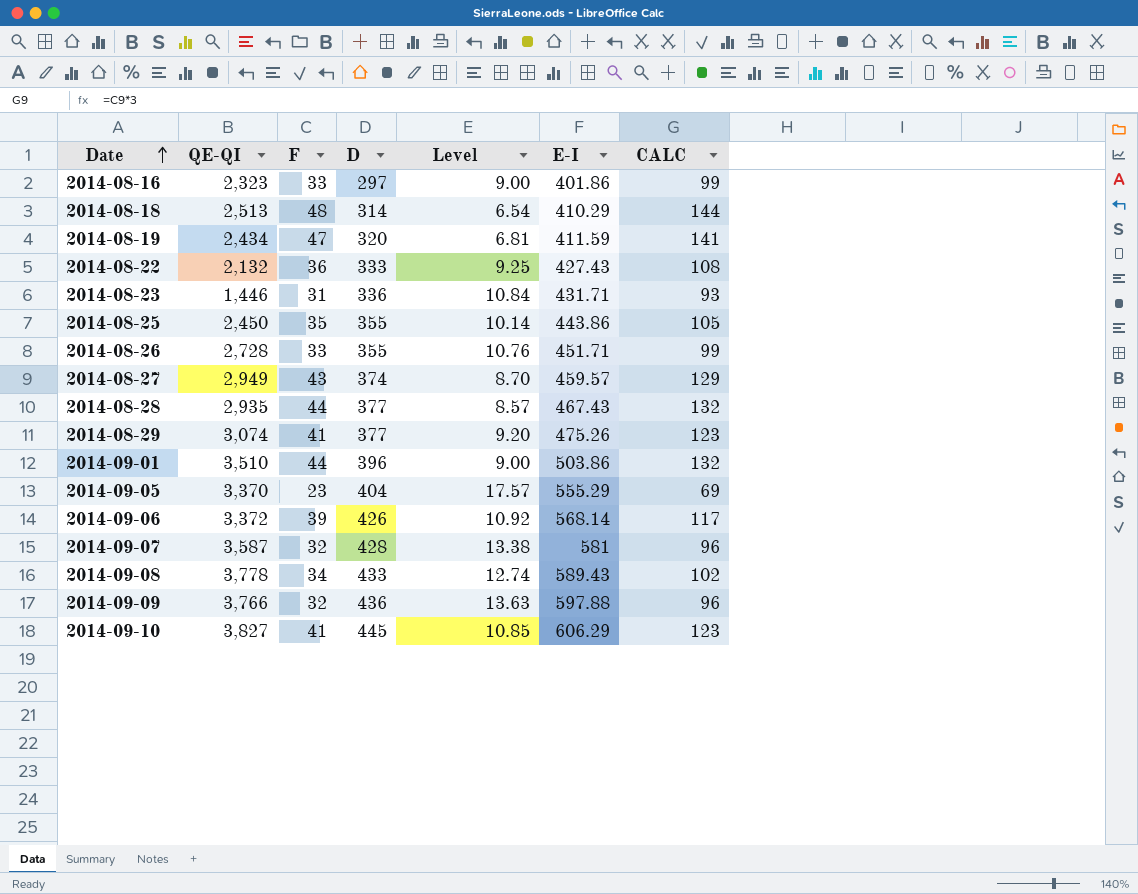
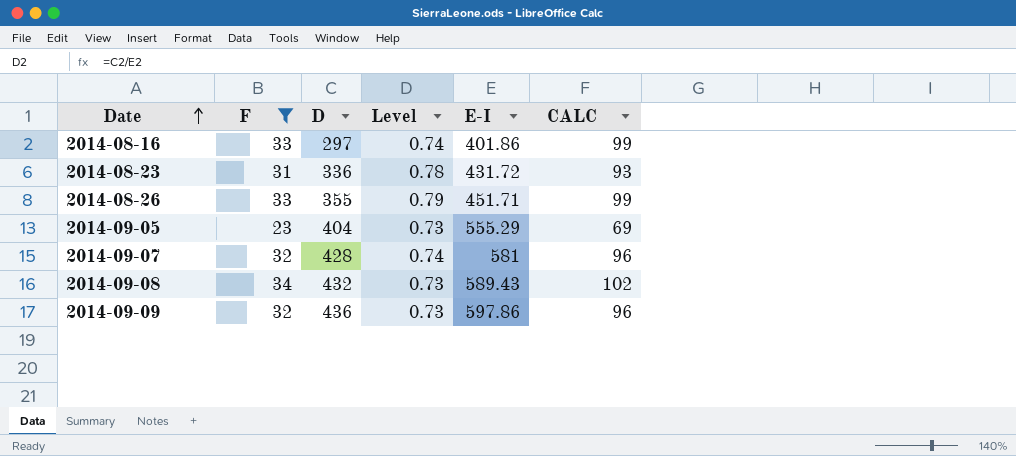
filter: none -> F <= 34
column QE-QI | position: 2 -> none
column Level | formula: [D] / [F] -> [D] / [E-I]
2014-08-23 | E-I: 431.71 -> 431.72
2014-09-08 | D: 433 -> 432
2014-09-09 | E-I: 597.88 -> 597.86

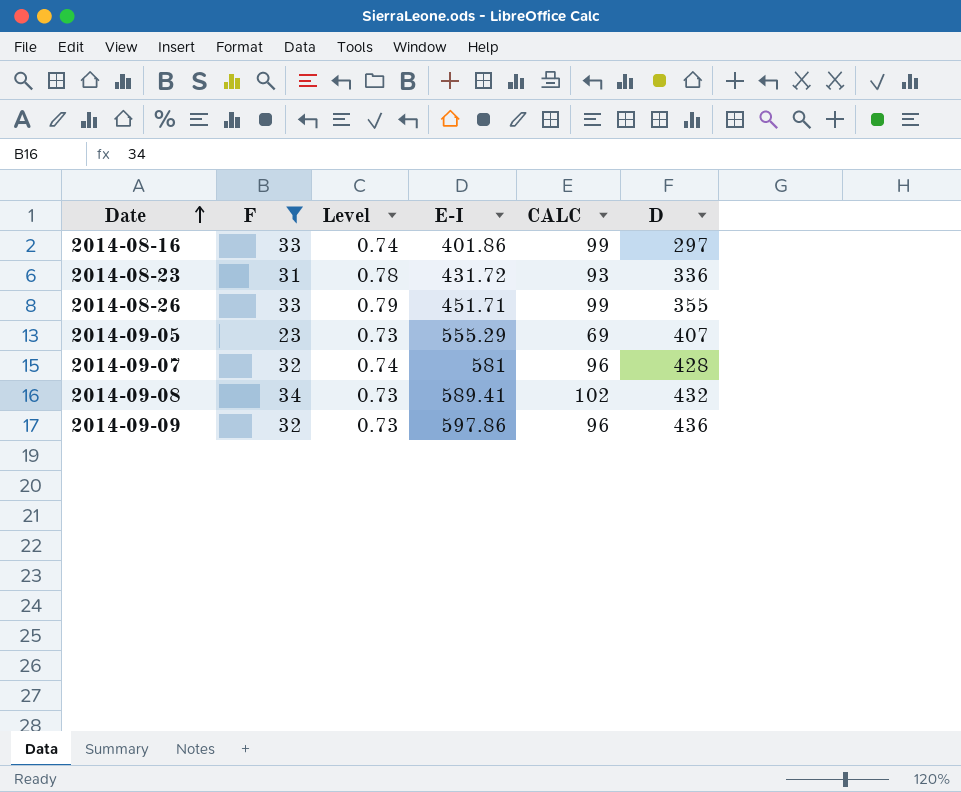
column D | position: 3 -> 6
2014-09-05 | D: 404 -> 407
2014-09-08 | E-I: 589.43 -> 589.41

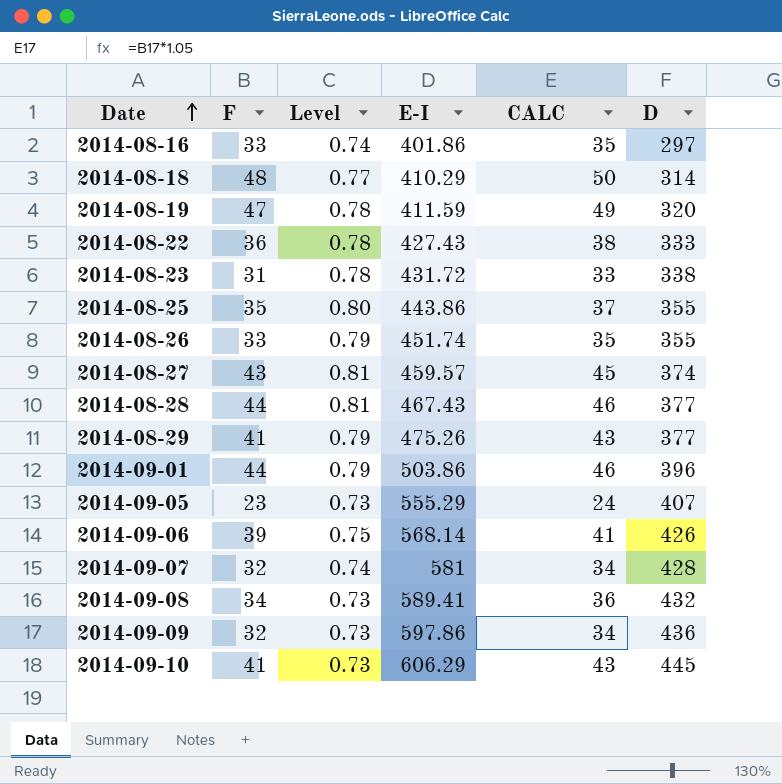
filter: F <= 34 -> none
column CALC | formula: [F] * 3 -> [F] * 1.05
2014-08-23 | D: 336 -> 338
2014-08-26 | E-I: 451.71 -> 451.74

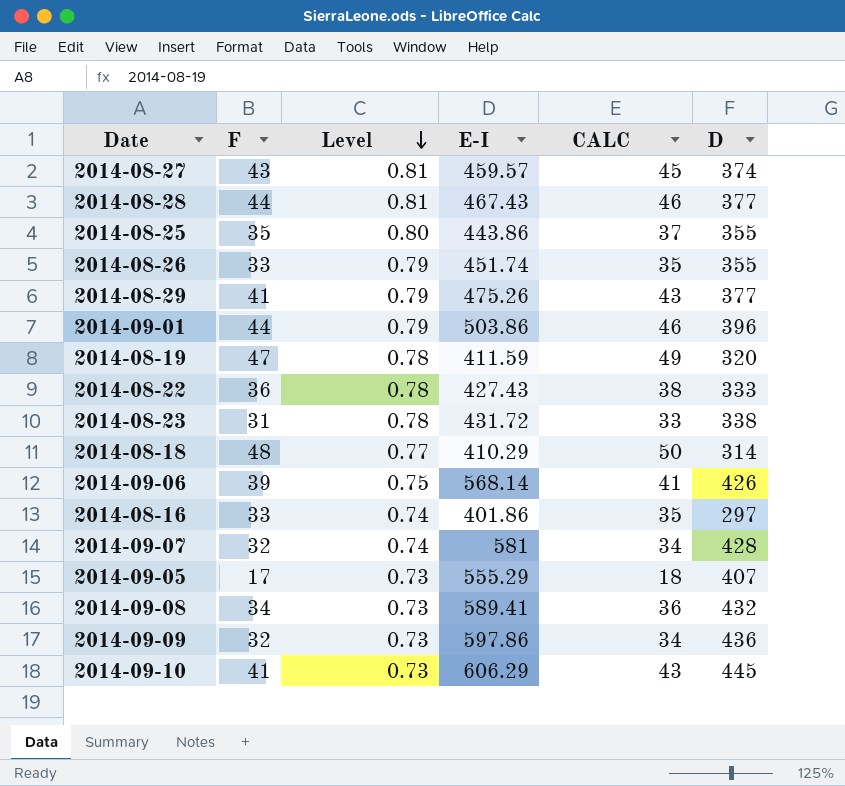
row order: Date ascending -> Level descending
2014-09-05 | F: 23 -> 17
2014-09-05 | CALC: 24 -> 18

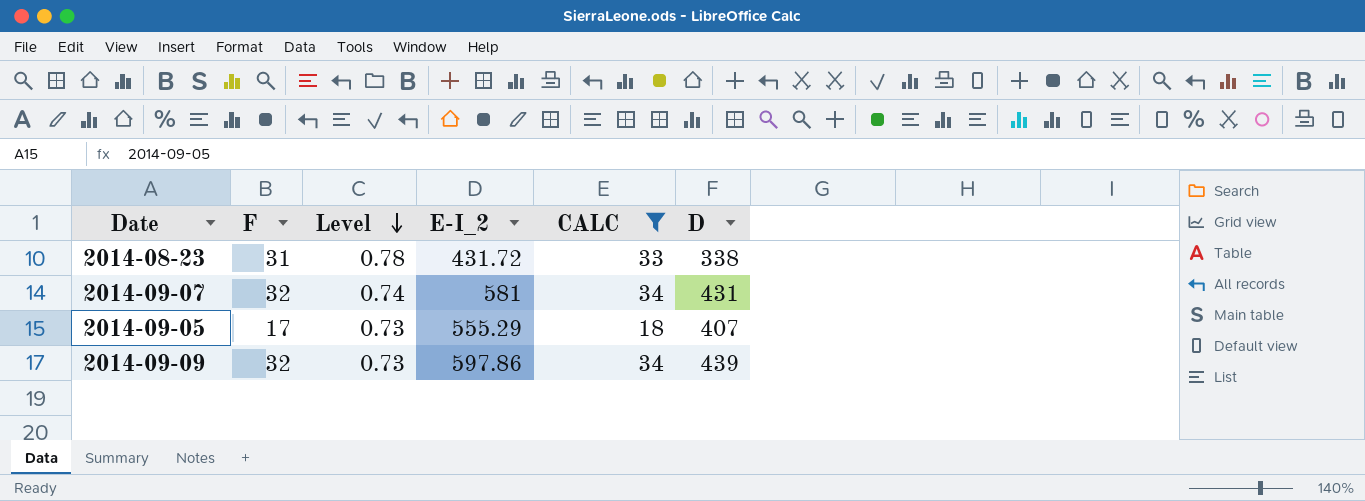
filter: none -> CALC <= 34
column name: E-I -> E-I_2
2014-09-07 | D: 428 -> 431
2014-09-09 | D: 436 -> 439

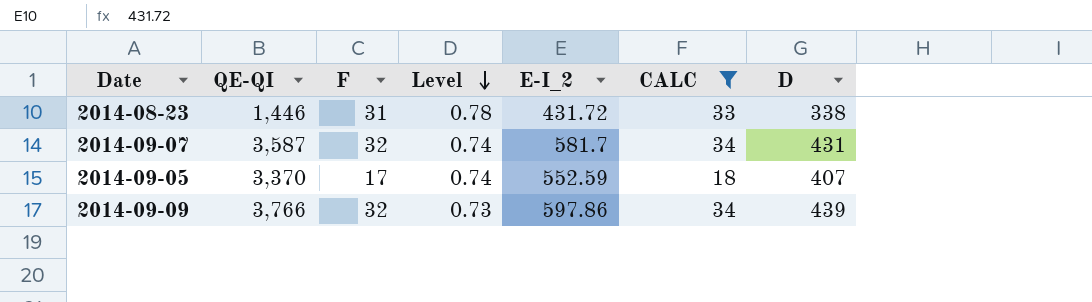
column QE-QI | position: none -> 2
2014-09-07 | E-I_2: 581 -> 581.7
2014-09-05 | Level: 0.73 -> 0.74
2014-09-05 | E-I_2: 555.29 -> 552.59

